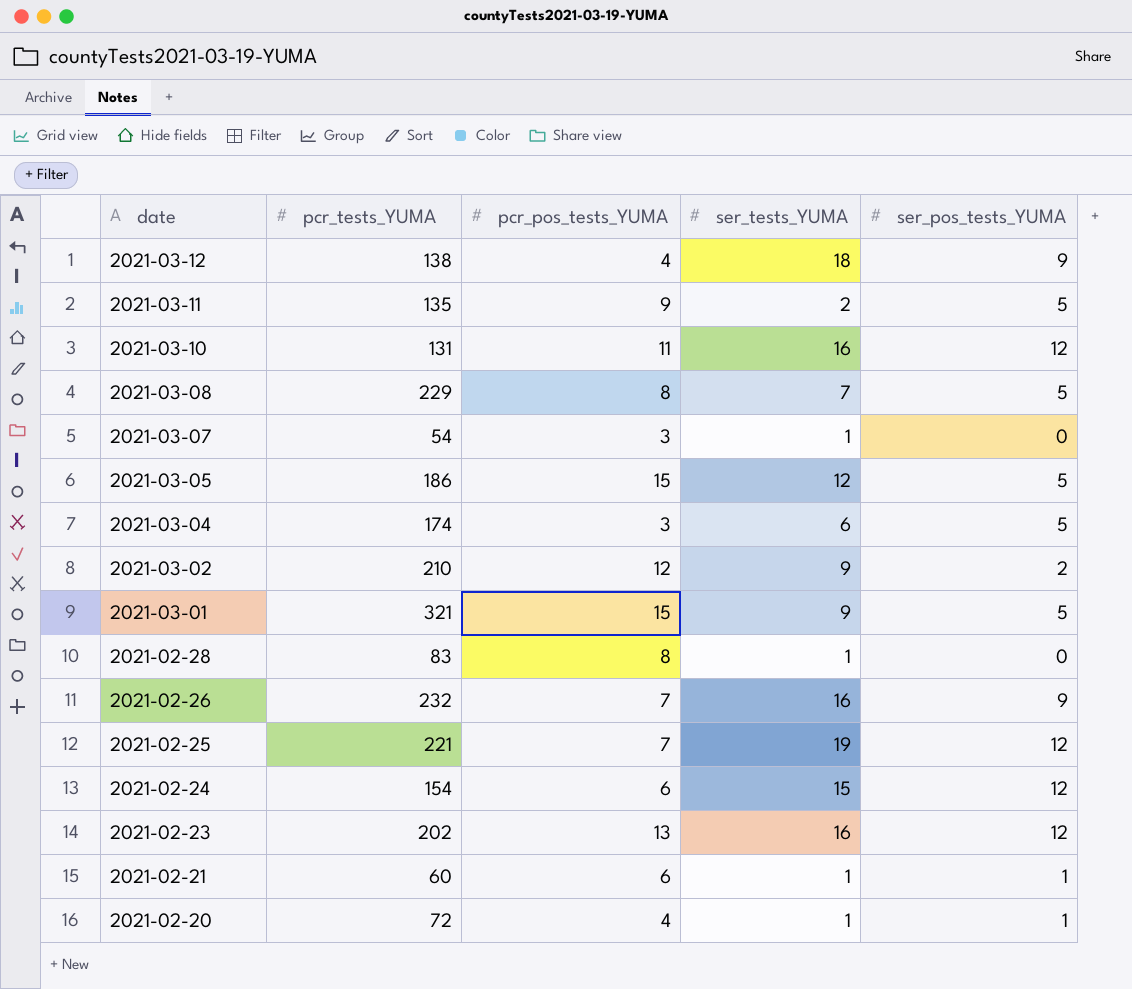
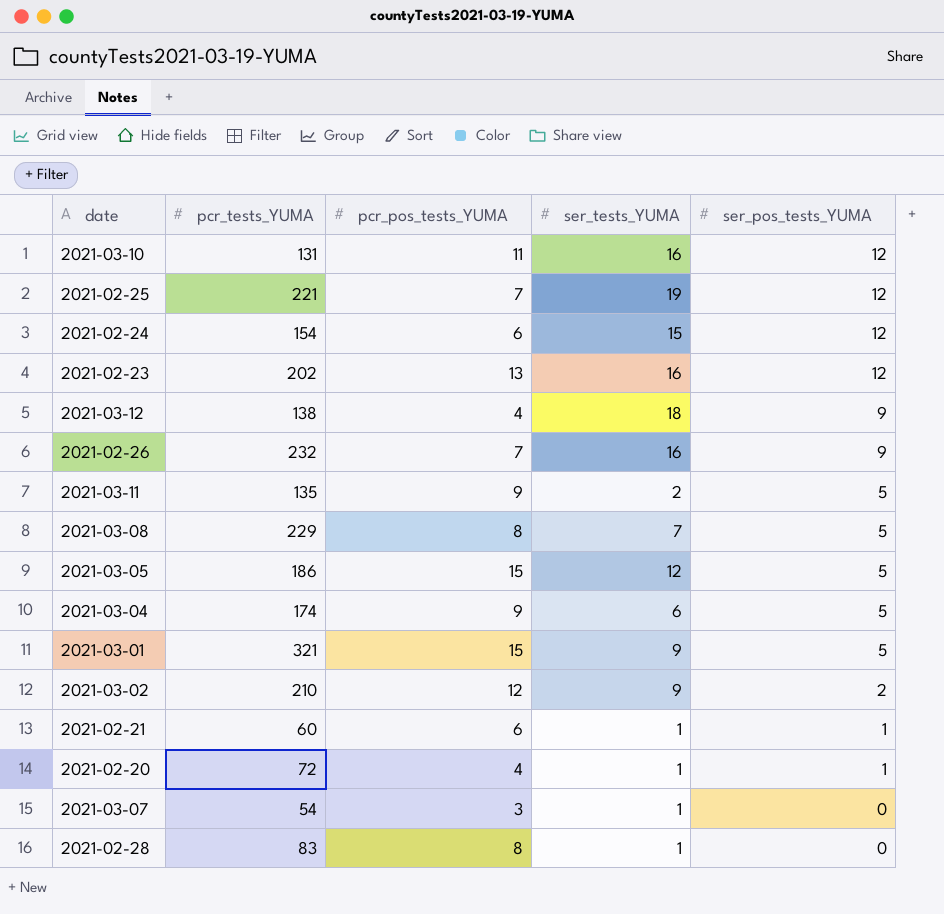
row order: date descending -> ser_pos_tests_YUMA descending
2021-03-04 | pcr_pos_tests_YUMA: 3 -> 9

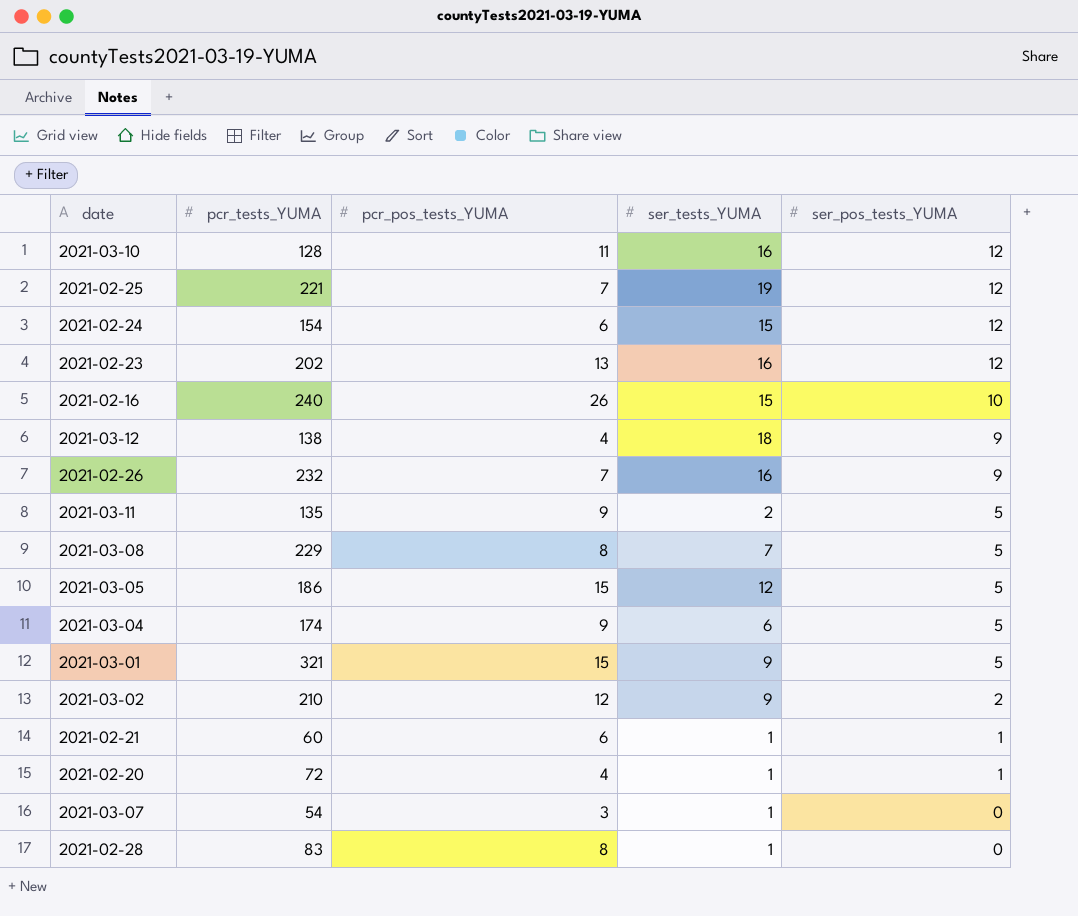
2021-03-10 | pcr_tests_YUMA: 131 -> 128
row 2021-02-16: none -> 240 | 26 | 15 | 10

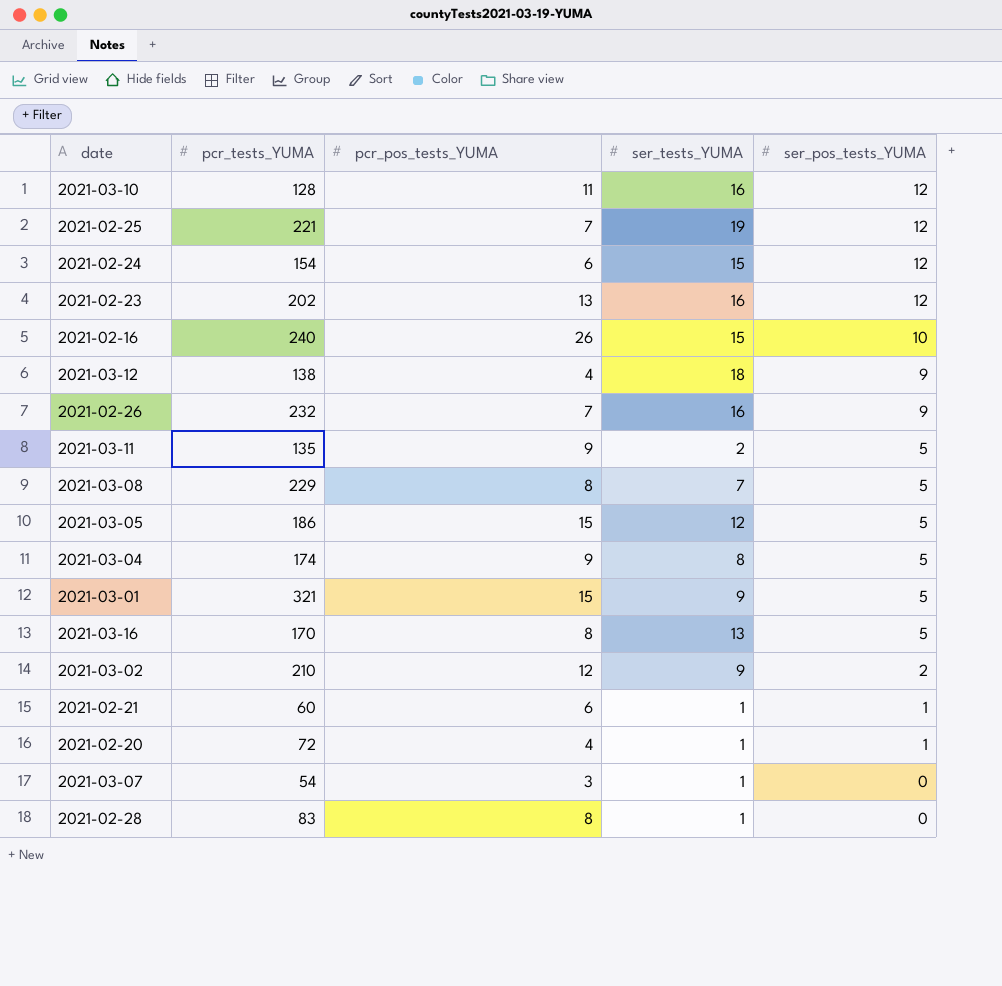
2021-03-04 | ser_tests_YUMA: 6 -> 8
row 2021-03-16: none -> 170 | 8 | 13 | 5

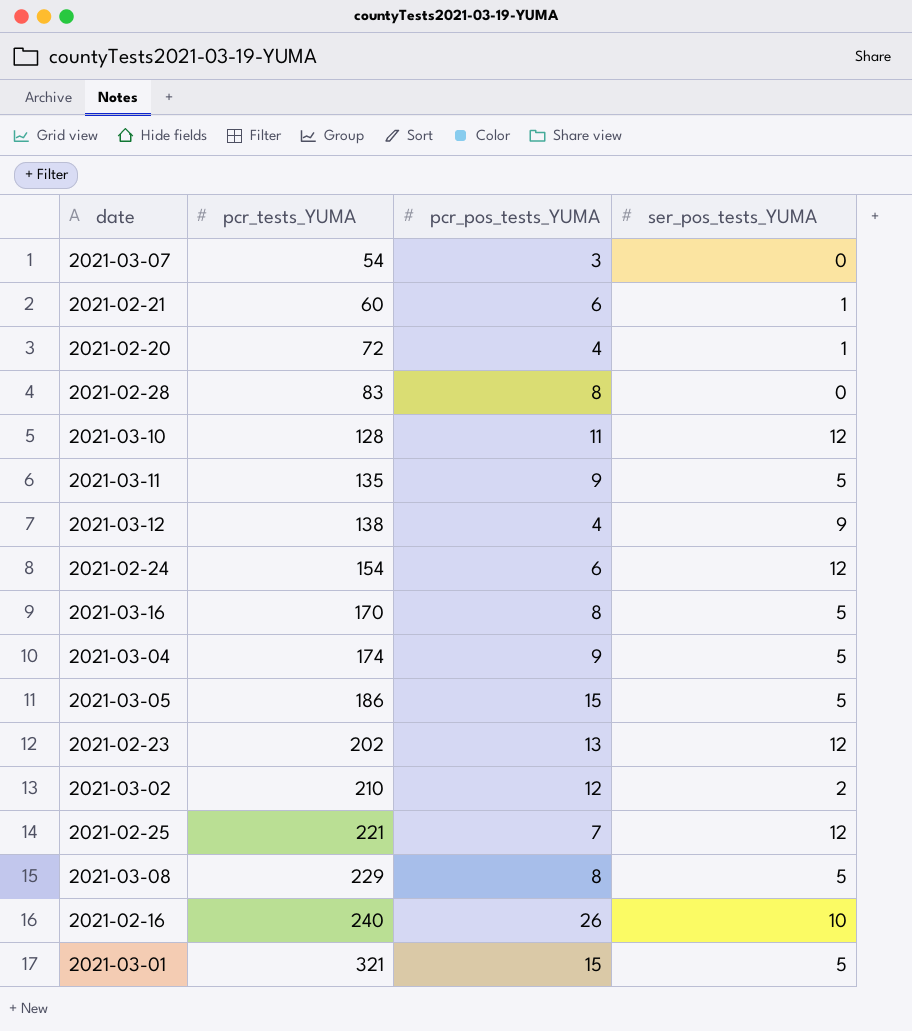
row order: ser_pos_tests_YUMA descending -> pcr_tests_YUMA ascending
column ser_tests_YUMA | position: 4 -> none
row 2021-02-26: 232 | 7 | 16 | 9 -> none

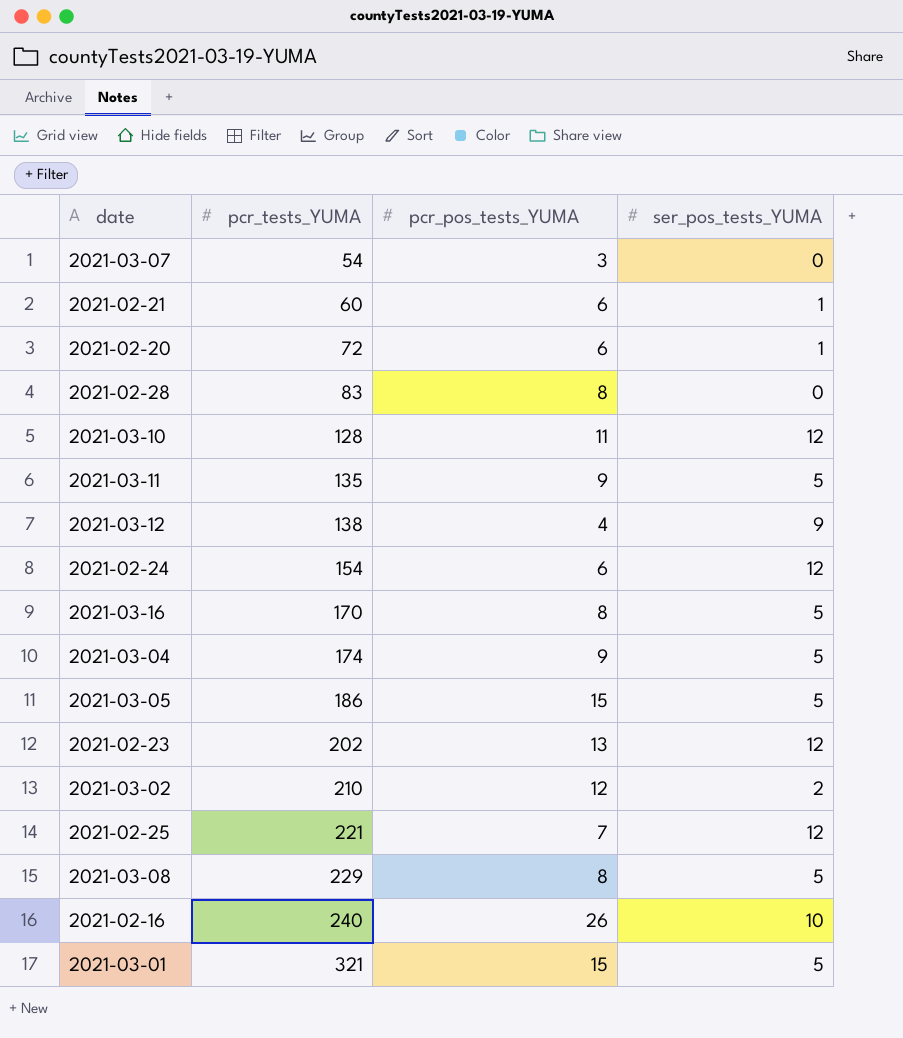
2021-02-20 | pcr_pos_tests_YUMA: 4 -> 6

